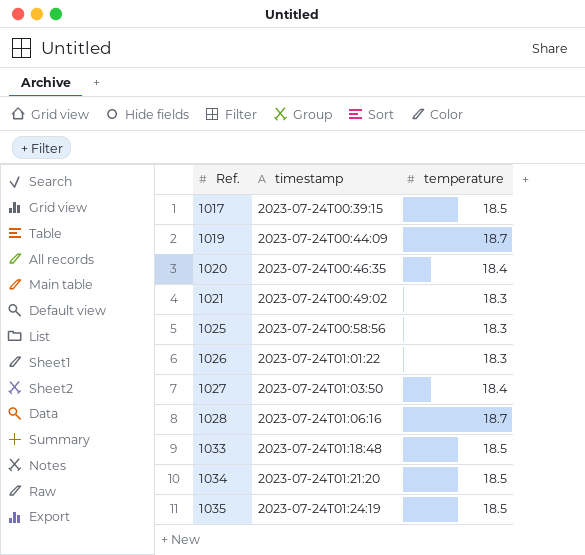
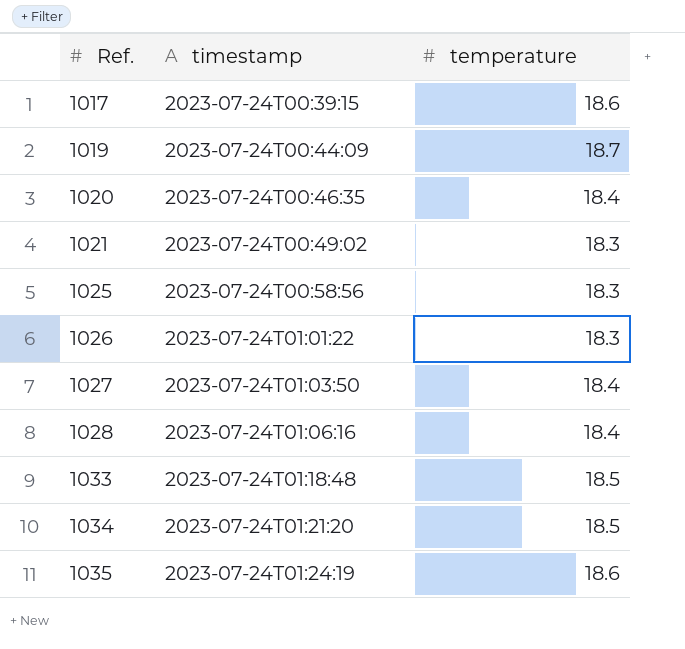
1017 | temperature: 18.5 -> 18.6
1028 | temperature: 18.7 -> 18.4
1035 | temperature: 18.5 -> 18.6

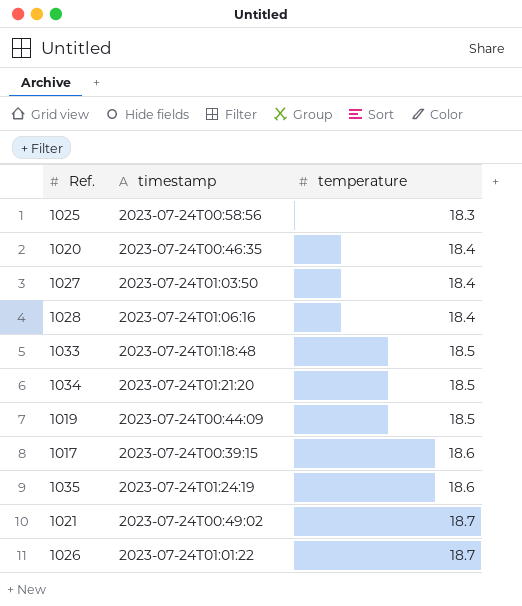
row order: Ref. ascending -> temperature ascending
1019 | temperature: 18.7 -> 18.5
1021 | temperature: 18.3 -> 18.7
1026 | temperature: 18.3 -> 18.7

